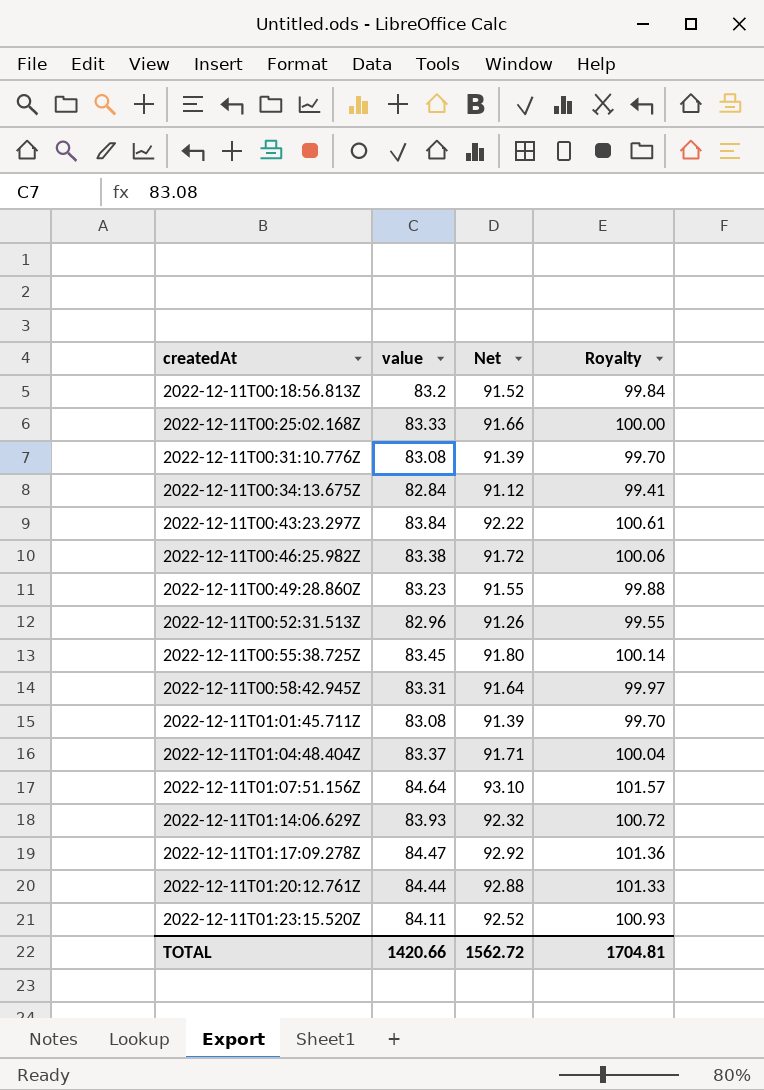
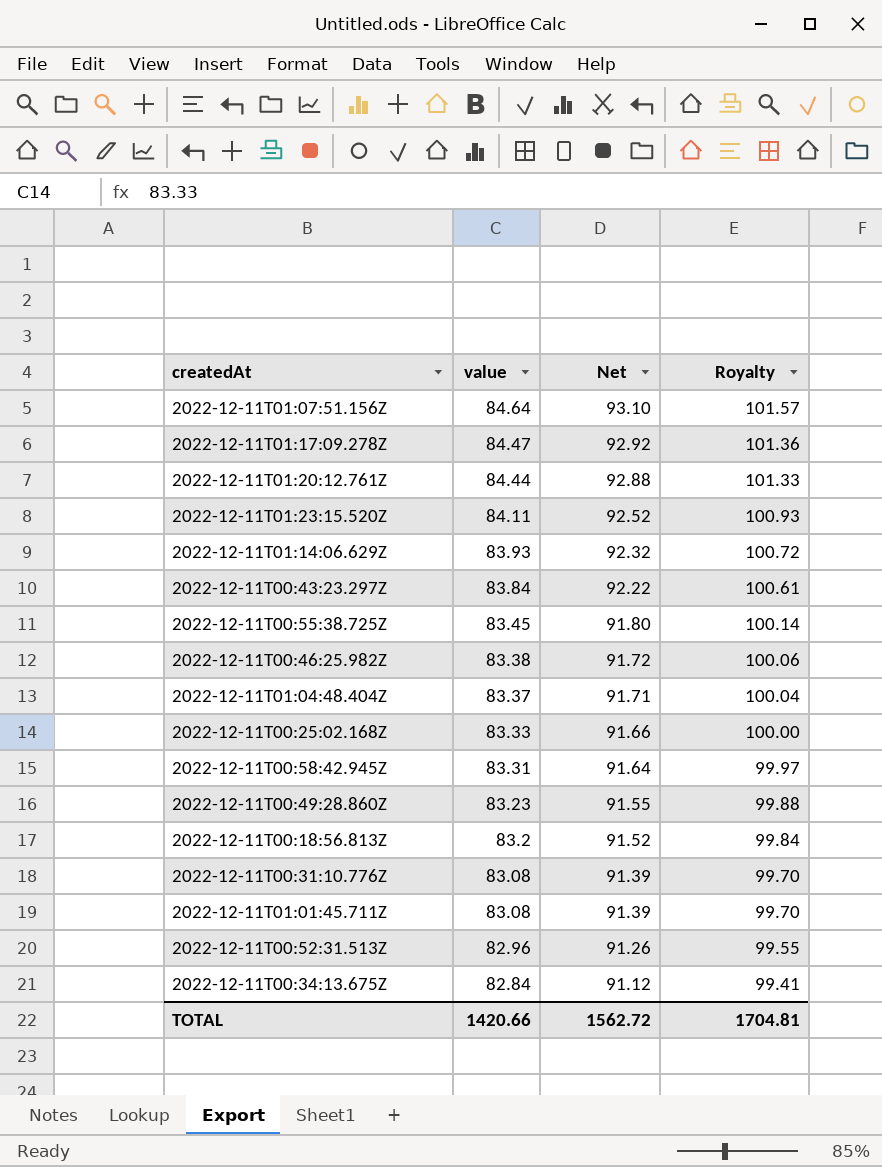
row order: createdAt ascending -> value descending

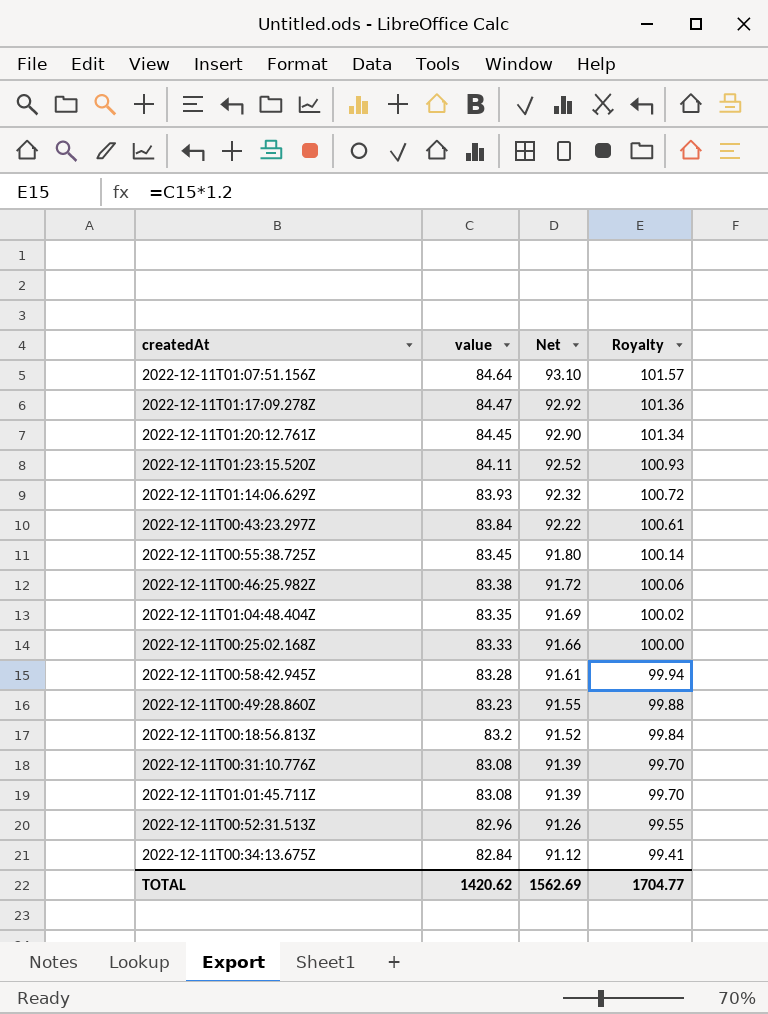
2022-12-11T01:20:12.761Z | value: 84.44 -> 84.45
2022-12-11T01:20:12.761Z | Net: 92.88 -> 92.90
2022-12-11T01:20:12.761Z | Royalty: 101.33 -> 101.34
2022-12-11T01:04:48.404Z | value: 83.37 -> 83.35
2022-12-11T01:04:48.404Z | Net: 91.71 -> 91.69
2022-12-11T01:04:48.404Z | Royalty: 100.04 -> 100.02
2022-12-11T00:58:42.945Z | value: 83.31 -> 83.28
2022-12-11T00:58:42.945Z | Net: 91.64 -> 91.61
2022-12-11T00:58:42.945Z | Royalty: 99.97 -> 99.94
TOTAL | value: 1420.66 -> 1420.62
TOTAL | Net: 1562.72 -> 1562.69
TOTAL | Royalty: 1704.81 -> 1704.77

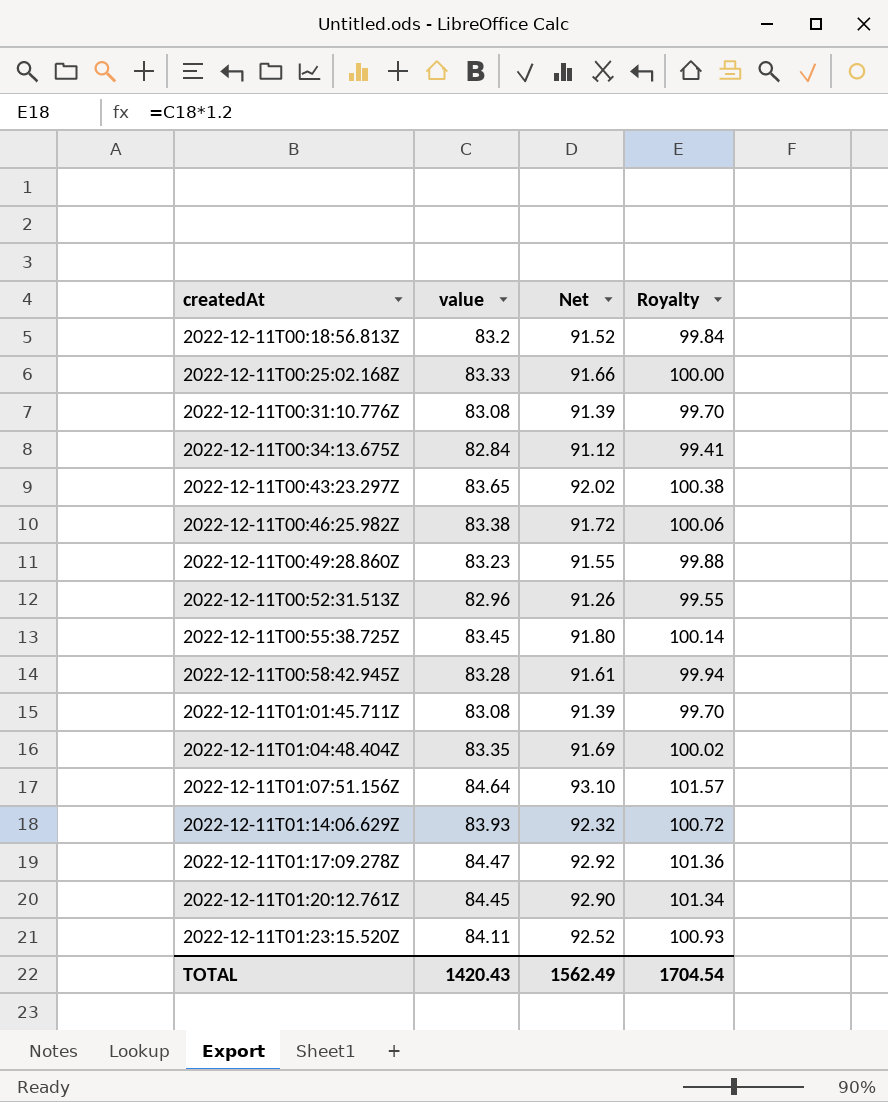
row order: value descending -> createdAt ascending
2022-12-11T00:43:23.297Z | value: 83.84 -> 83.65
2022-12-11T00:43:23.297Z | Net: 92.22 -> 92.02
2022-12-11T00:43:23.297Z | Royalty: 100.61 -> 100.38
TOTAL | value: 1420.62 -> 1420.43
TOTAL | Net: 1562.69 -> 1562.49
TOTAL | Royalty: 1704.77 -> 1704.54

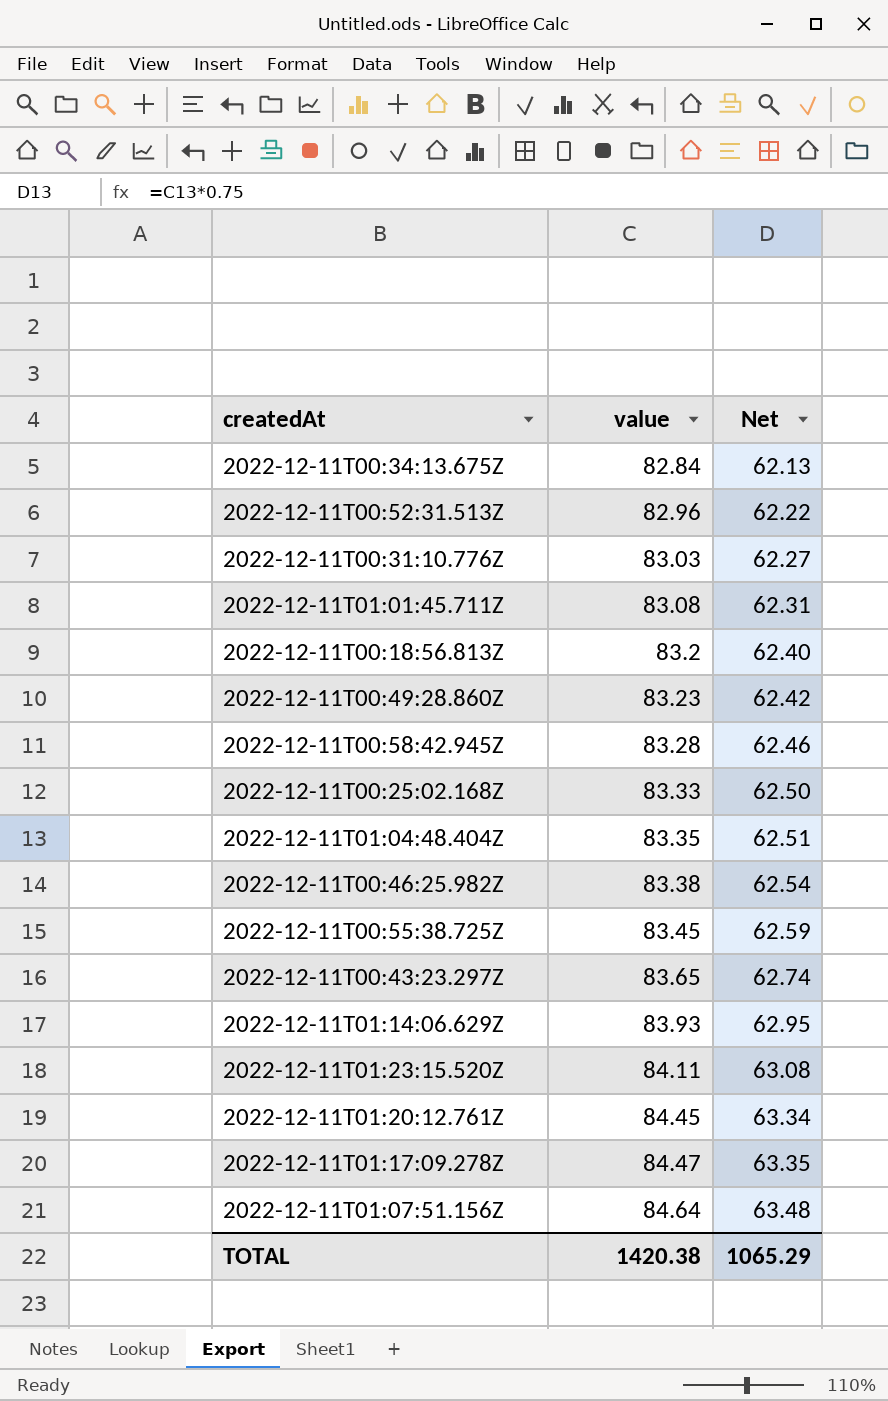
row order: createdAt ascending -> value ascending
column Royalty | formula: [value] * 1.2 -> none
column Net | formula: [value] * 1.1 -> [value] * 0.75
2022-12-11T00:31:10.776Z | value: 83.08 -> 83.03
TOTAL | value: 1420.43 -> 1420.38
TOTAL | Net: 1562.49 -> 1065.29

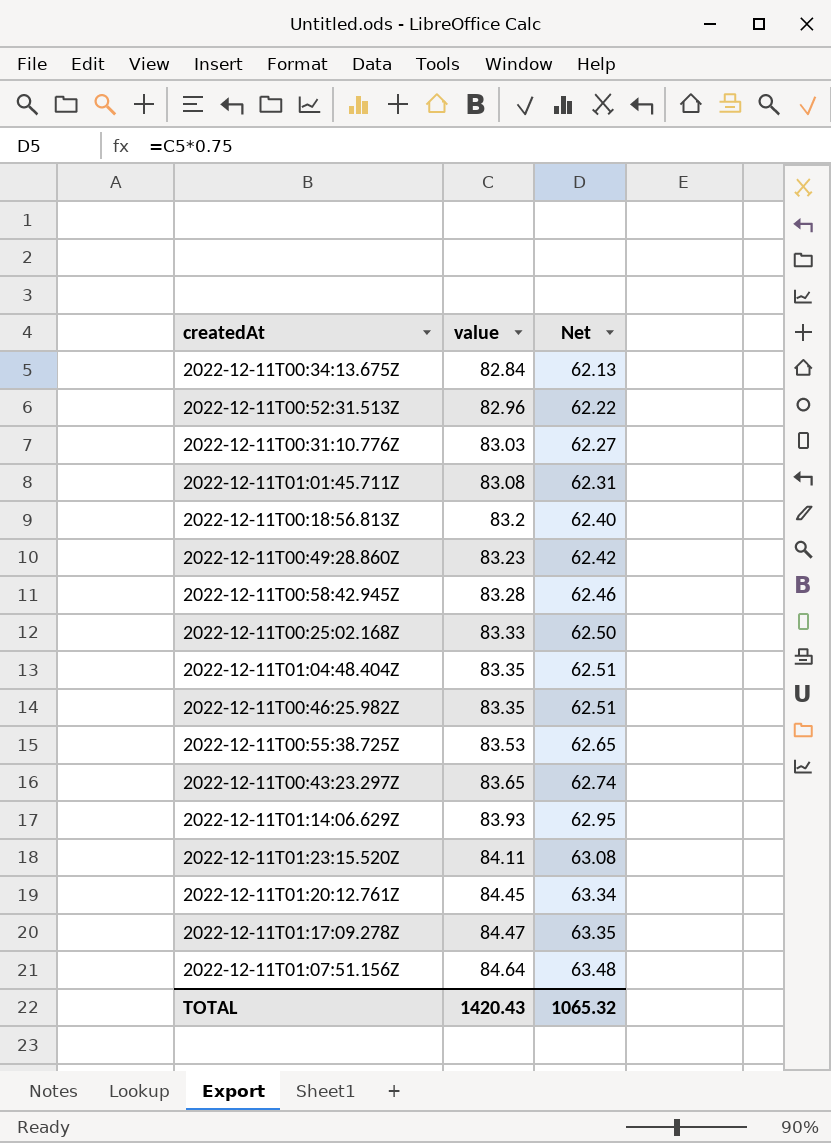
2022-12-11T00:46:25.982Z | value: 83.38 -> 83.35
2022-12-11T00:46:25.982Z | Net: 62.54 -> 62.51
2022-12-11T00:55:38.725Z | value: 83.45 -> 83.53
2022-12-11T00:55:38.725Z | Net: 62.59 -> 62.65
TOTAL | value: 1420.38 -> 1420.43
TOTAL | Net: 1065.29 -> 1065.32

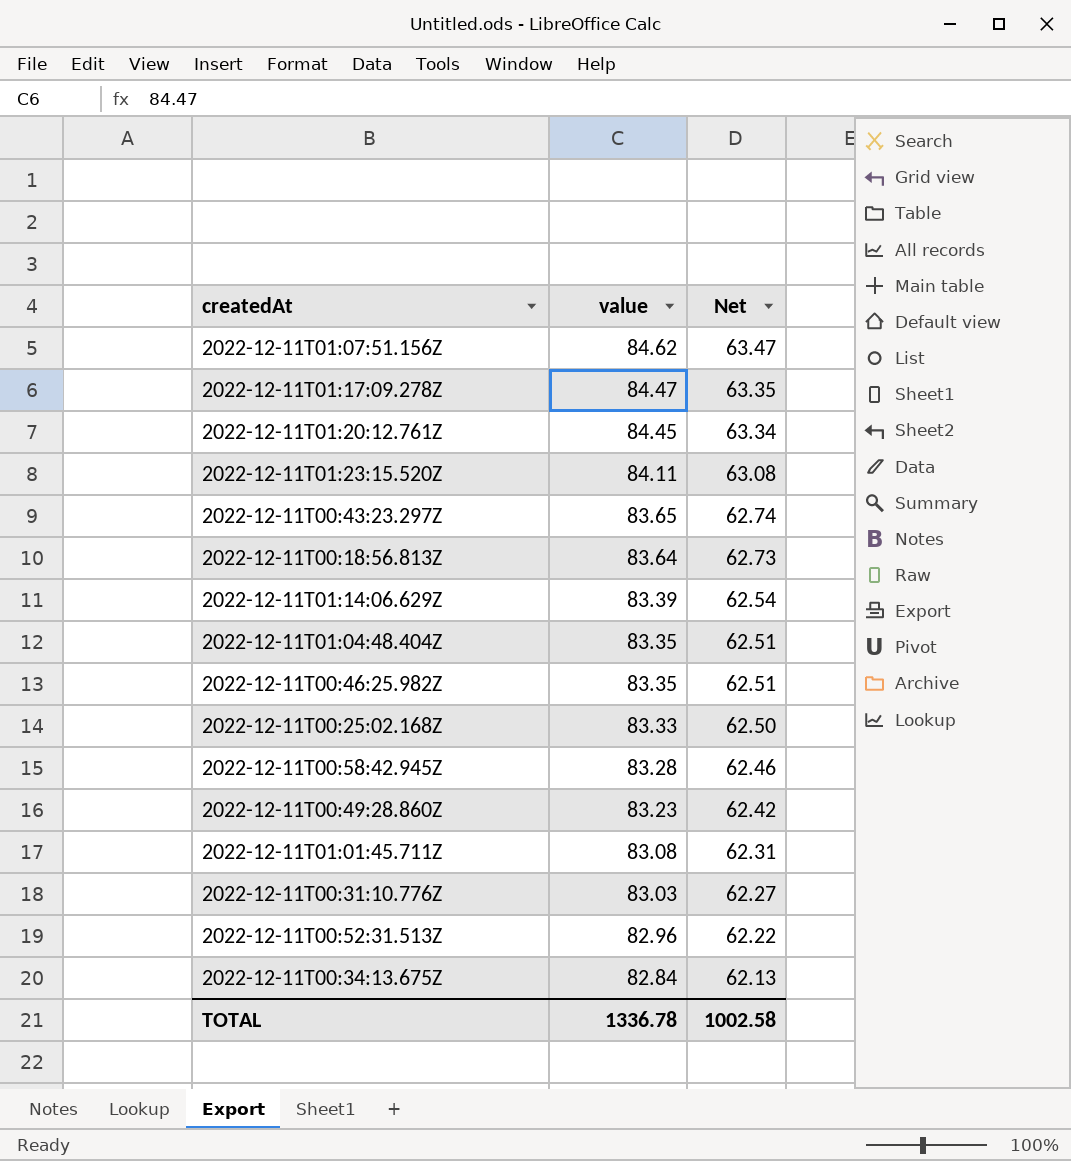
row order: value ascending -> value descending
row 2022-12-11T00:55:38.725Z: 83.53 | 62.65 -> none
2022-12-11T01:07:51.156Z | value: 84.64 -> 84.62
2022-12-11T01:07:51.156Z | Net: 63.48 -> 63.47
2022-12-11T00:18:56.813Z | value: 83.2 -> 83.64
2022-12-11T00:18:56.813Z | Net: 62.40 -> 62.73
2022-12-11T01:14:06.629Z | value: 83.93 -> 83.39
2022-12-11T01:14:06.629Z | Net: 62.95 -> 62.54
TOTAL | value: 1420.43 -> 1336.78
TOTAL | Net: 1065.32 -> 1002.58

